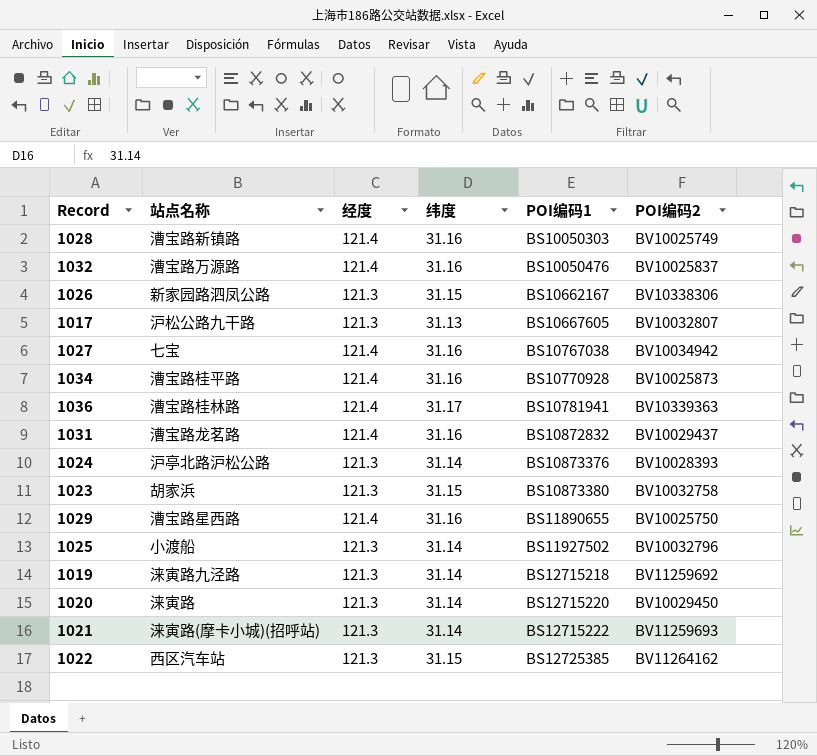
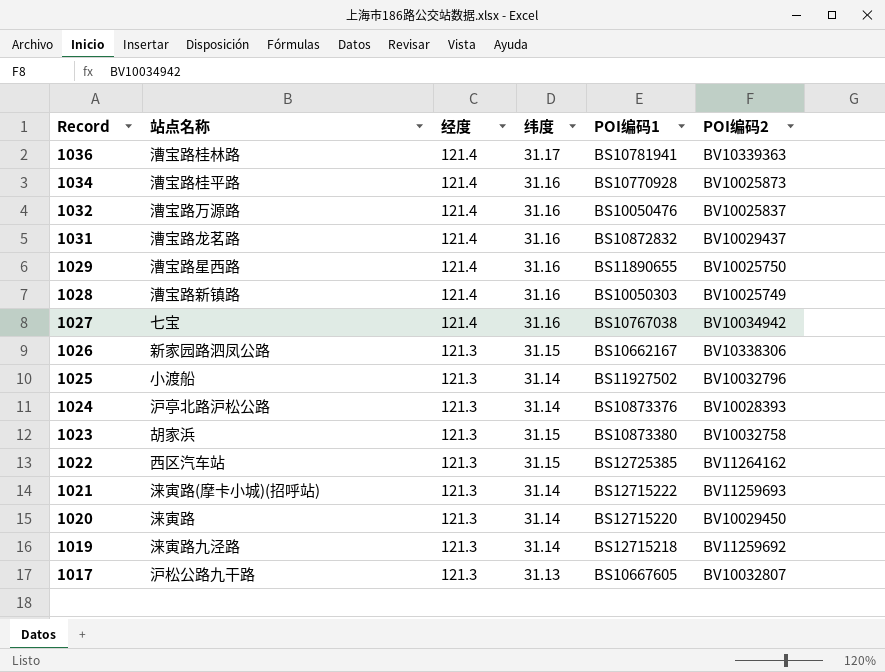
row order: POI编码1 ascending -> Record descending

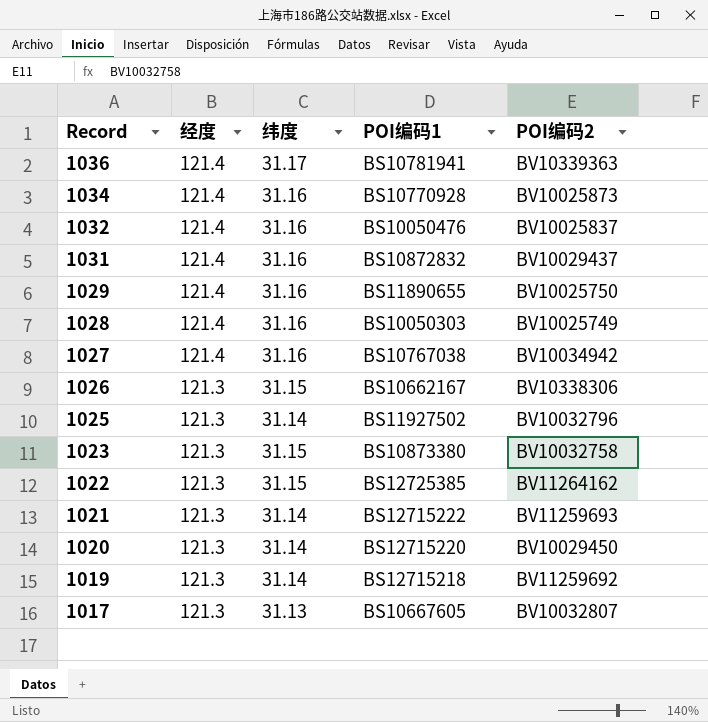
column 站点名称 | position: 2 -> none
row 1024: 沪亭北路沪松公路 | 121.3 | 31.14 | BS10873376 | BV10028393 -> none

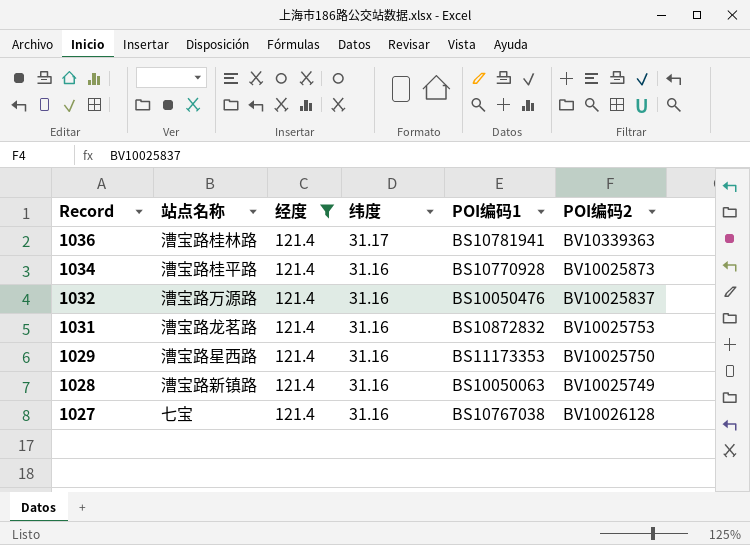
filter: none -> 经度 = 121.4
column 站点名称 | position: none -> 2
1031 | POI编码2: BV10029437 -> BV10025753
1029 | POI编码1: BS11890655 -> BS11173353
1028 | POI编码1: BS10050303 -> BS10050063
1027 | POI编码2: BV10034942 -> BV10026128

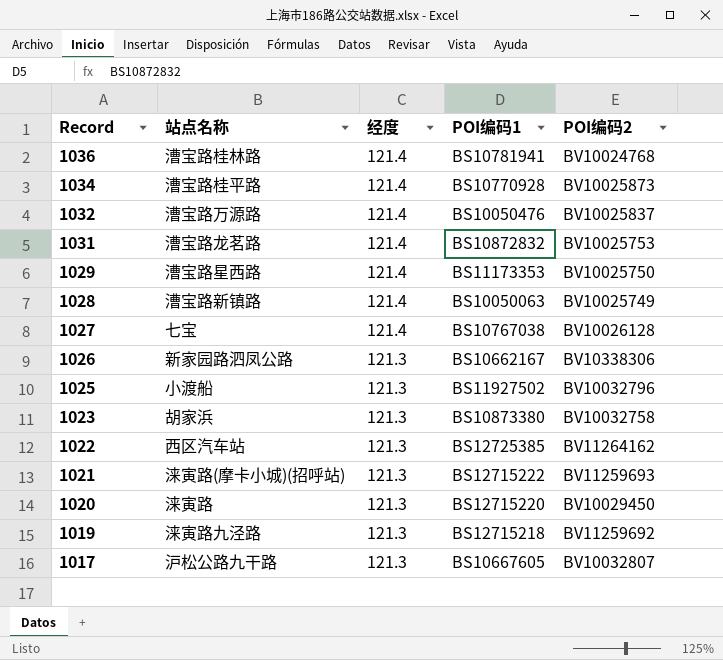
filter: 经度 = 121.4 -> none
column 纬度 | position: 4 -> none
1036 | POI编码2: BV10339363 -> BV10024768

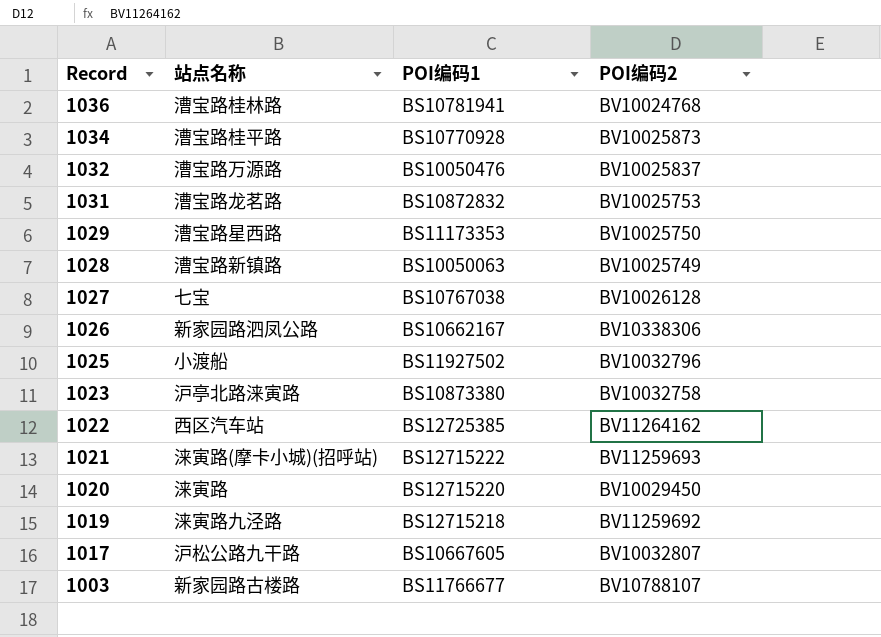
column 经度 | position: 3 -> none
1023 | 站点名称: 胡家浜 -> 沪亭北路涞寅路
row 1003: none -> 新家园路古楼路 | BS11766677 | BV10788107

